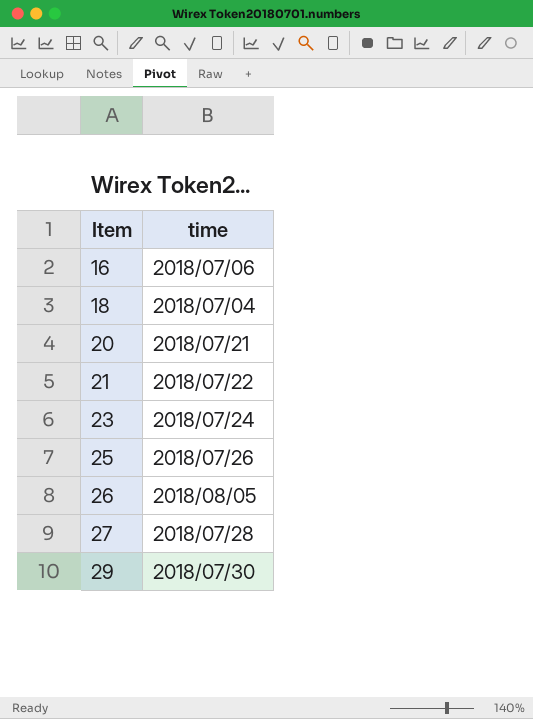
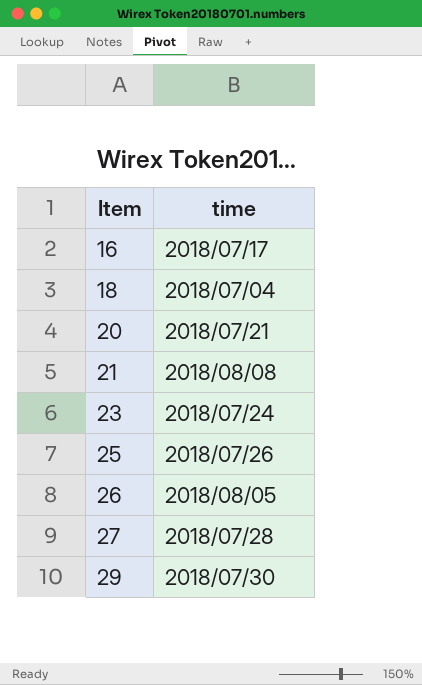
16 | time: 2018/07/06 -> 2018/07/17
21 | time: 2018/07/22 -> 2018/08/08

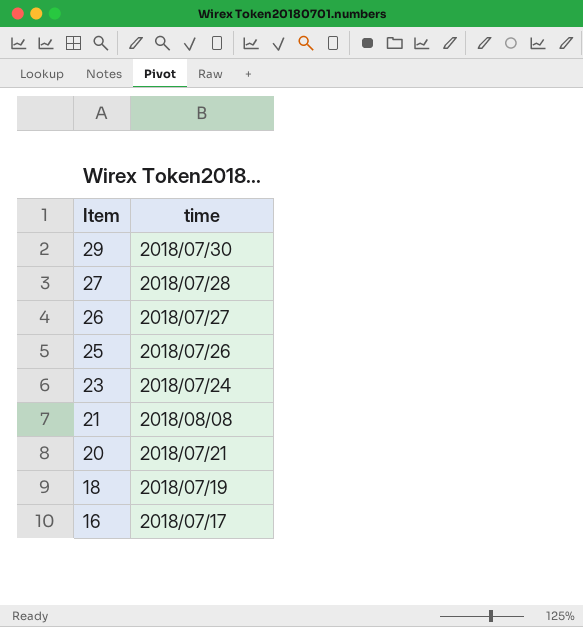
row order: Item ascending -> Item descending
26 | time: 2018/08/05 -> 2018/07/27
18 | time: 2018/07/04 -> 2018/07/19

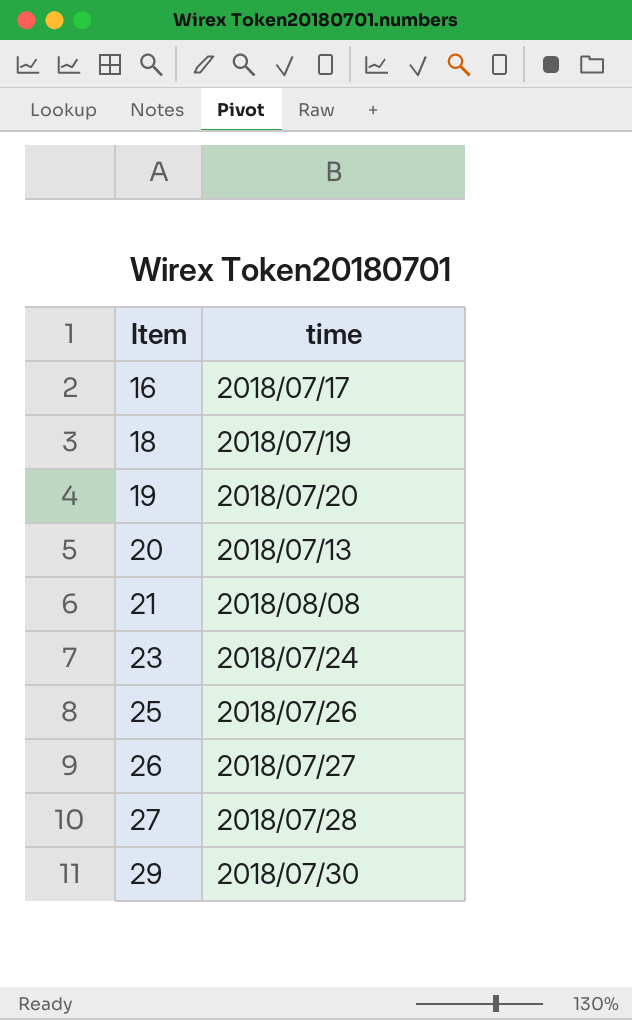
row order: Item descending -> Item ascending
row 19: none -> 2018/07/20
20 | time: 2018/07/21 -> 2018/07/13

